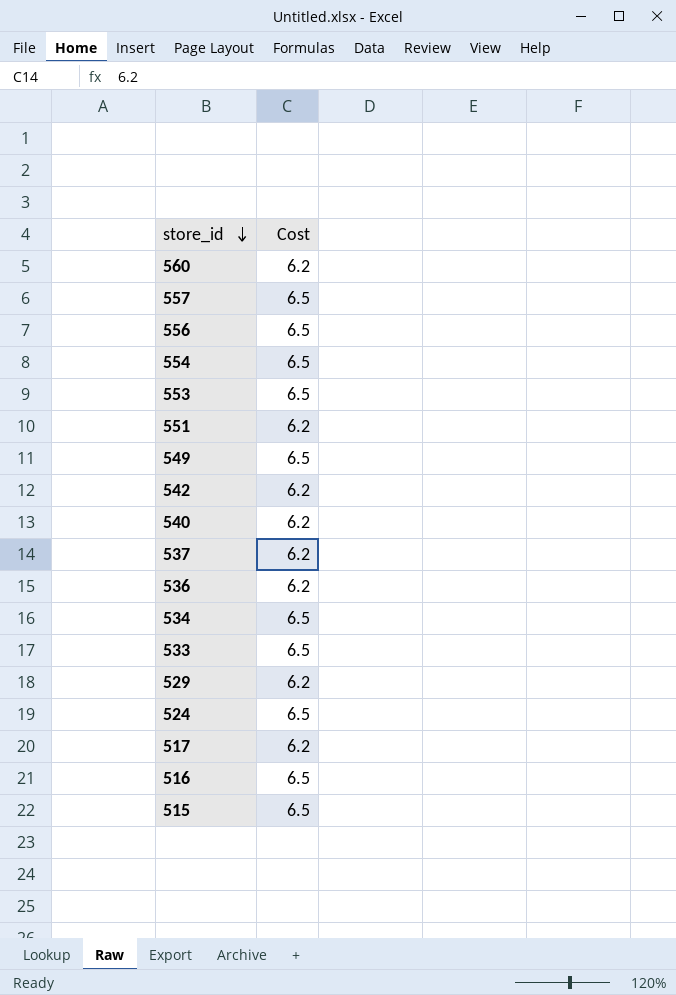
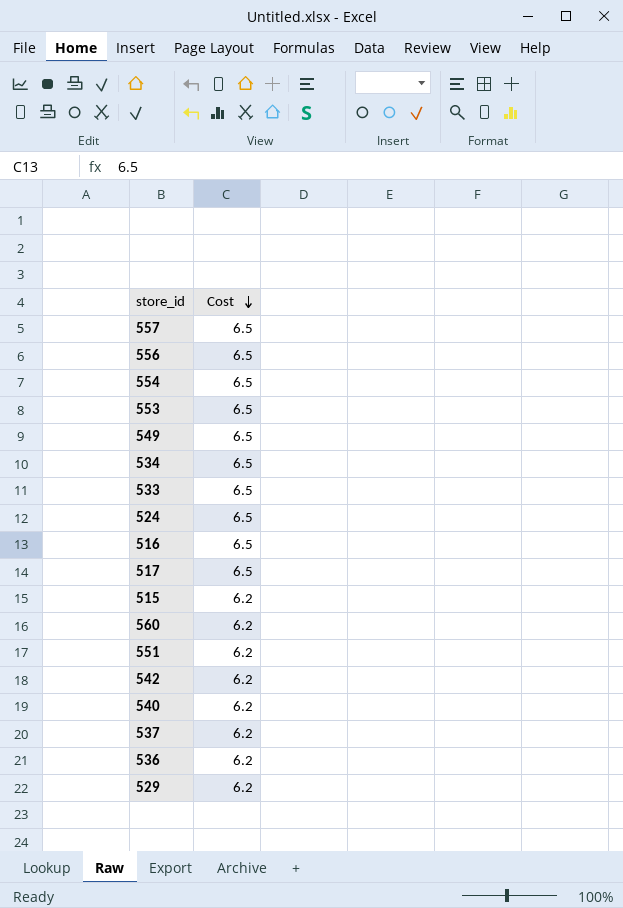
row order: store_id descending -> Cost descending
517 | Cost: 6.2 -> 6.5
515 | Cost: 6.5 -> 6.2

